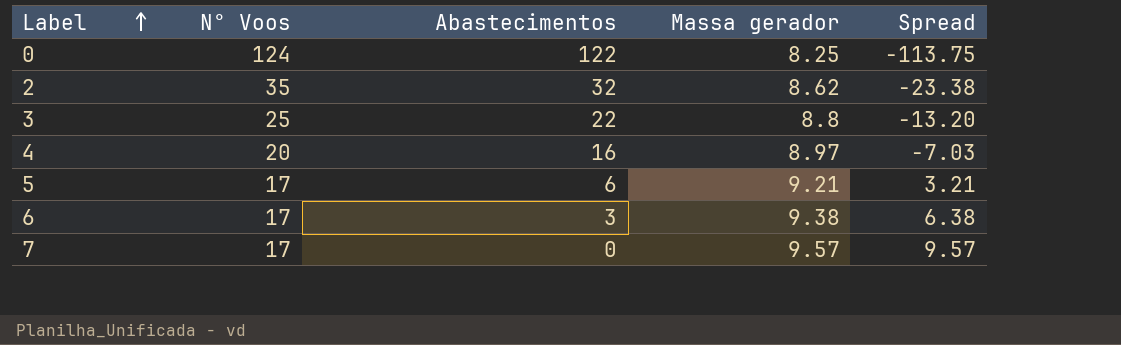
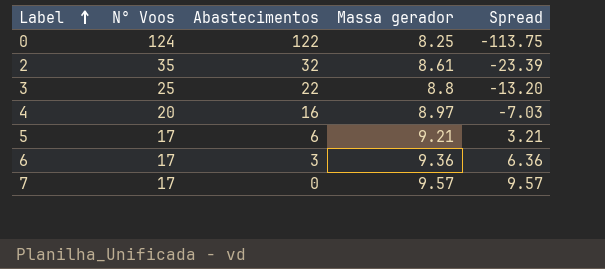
2 | Massa gerador: 8.62 -> 8.61
2 | Spread: -23.38 -> -23.39
6 | Massa gerador: 9.38 -> 9.36
6 | Spread: 6.38 -> 6.36

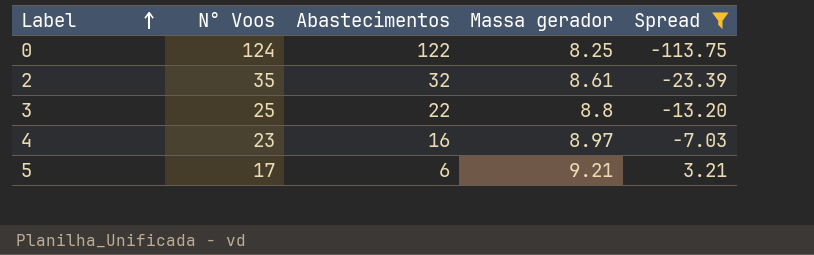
filter: none -> Spread <= 3.21
4 | N° Voos: 20 -> 23

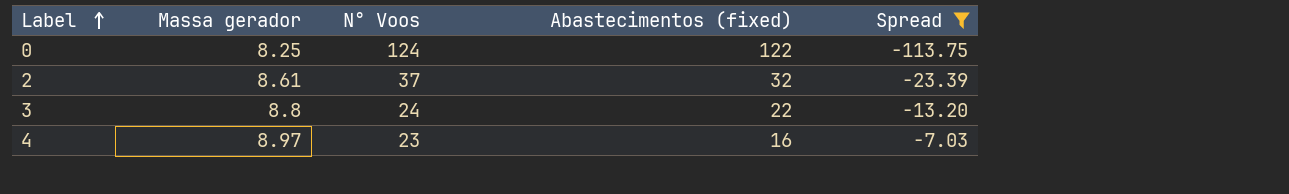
column Massa gerador | position: 4 -> 2
column name: Abastecimentos -> Abastecimentos (fixed)
row 5: 17 | 6 | 9.21 | 3.21 -> none
2 | N° Voos: 35 -> 37
3 | N° Voos: 25 -> 24

